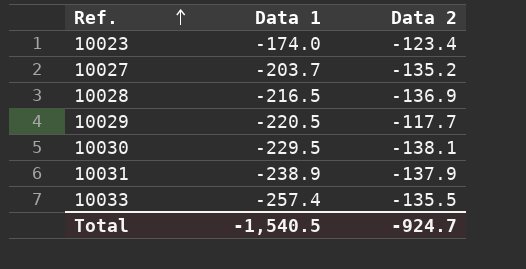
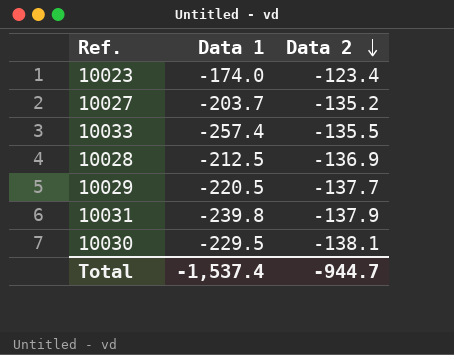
row order: Ref. ascending -> Data 2 descending
10028 | Data 1: -216.5 -> -212.5
10029 | Data 2: -117.7 -> -137.7
10031 | Data 1: -238.9 -> -239.8
Total | Data 1: -1,540.5 -> -1,537.4
Total | Data 2: -924.7 -> -944.7

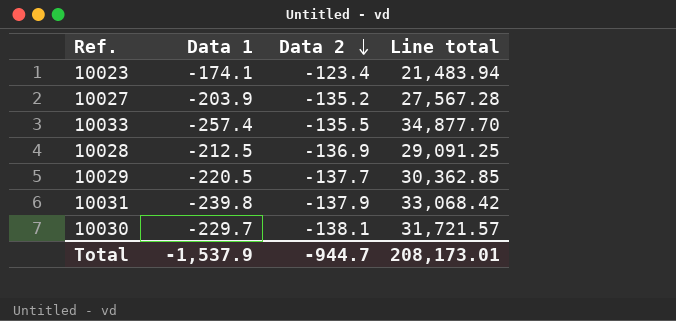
column Line total | formula: none -> [Data 1] * [Data 2]
10023 | Data 1: -174.0 -> -174.1
10027 | Data 1: -203.7 -> -203.9
10030 | Data 1: -229.5 -> -229.7
Total | Data 1: -1,537.4 -> -1,537.9

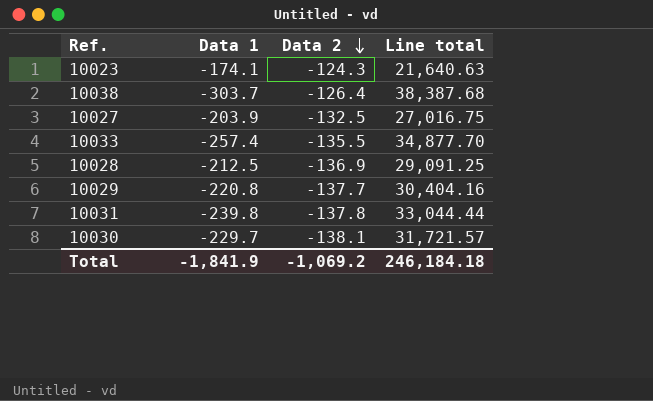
10023 | Data 2: -123.4 -> -124.3
10023 | Line total: 21,483.94 -> 21,640.63
row 10038: none -> -303.7 | -126.4 | 38,387.68
10027 | Data 2: -135.2 -> -132.5
10027 | Line total: 27,567.28 -> 27,016.75
10029 | Data 1: -220.5 -> -220.8
10029 | Line total: 30,362.85 -> 30,404.16
10031 | Data 2: -137.9 -> -137.8
10031 | Line total: 33,068.42 -> 33,044.44
Total | Data 1: -1,537.9 -> -1,841.9
Total | Data 2: -944.7 -> -1,069.2
Total | Line total: 208,173.01 -> 246,184.18

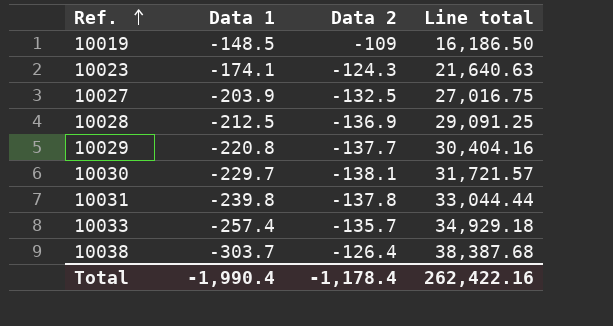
row order: Data 2 descending -> Ref. ascending
row 10019: none -> -148.5 | -109 | 16,186.50
10033 | Data 2: -135.5 -> -135.7
10033 | Line total: 34,877.70 -> 34,929.18
Total | Data 1: -1,841.9 -> -1,990.4
Total | Data 2: -1,069.2 -> -1,178.4
Total | Line total: 246,184.18 -> 262,422.16

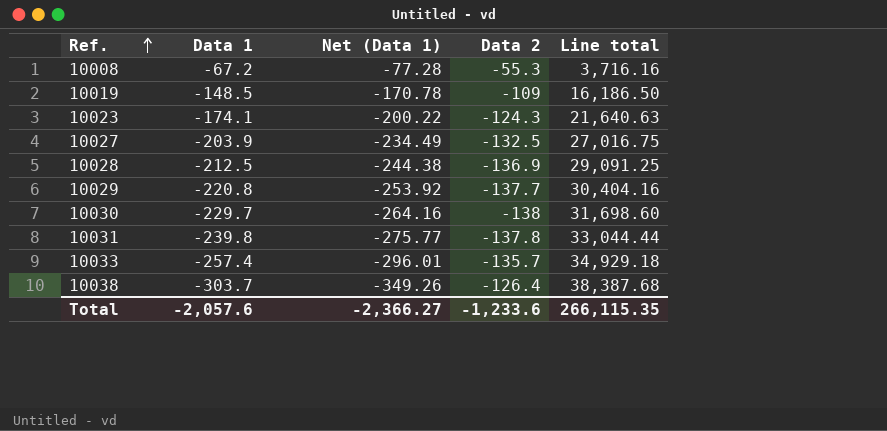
column Net (Data 1) | formula: none -> [Data 1] * 1.15
row 10008: none -> -67.2 | -77.28 | -55.3 | 3,716.16
10030 | Data 2: -138.1 -> -138
10030 | Line total: 31,721.57 -> 31,698.60
Total | Data 1: -1,990.4 -> -2,057.6
Total | Data 2: -1,178.4 -> -1,233.6
Total | Line total: 262,422.16 -> 266,115.35

